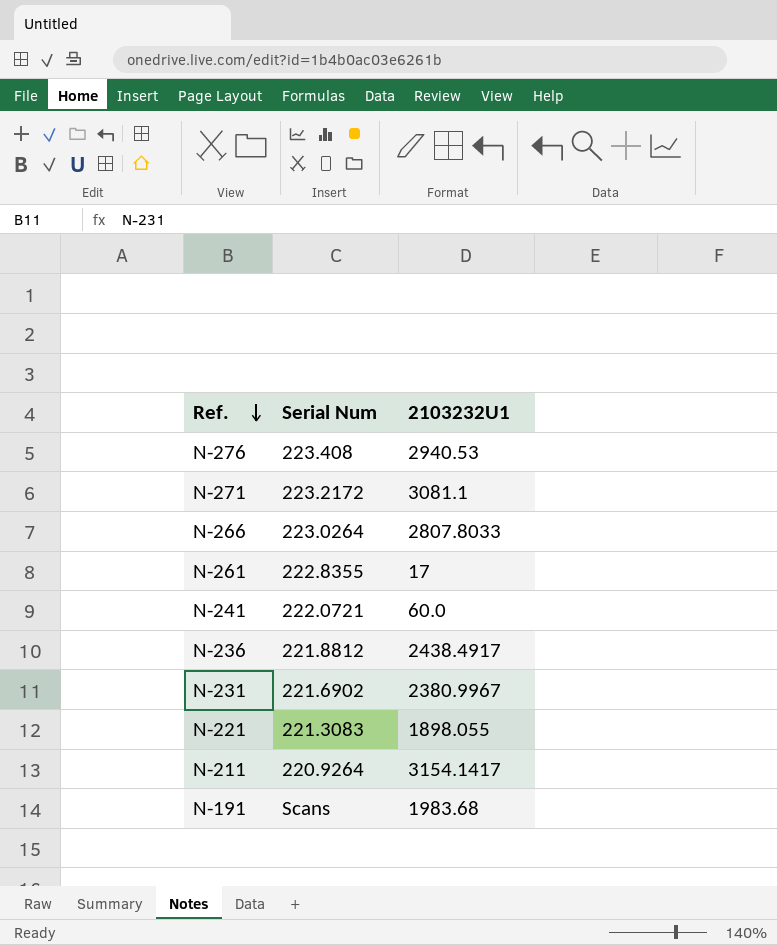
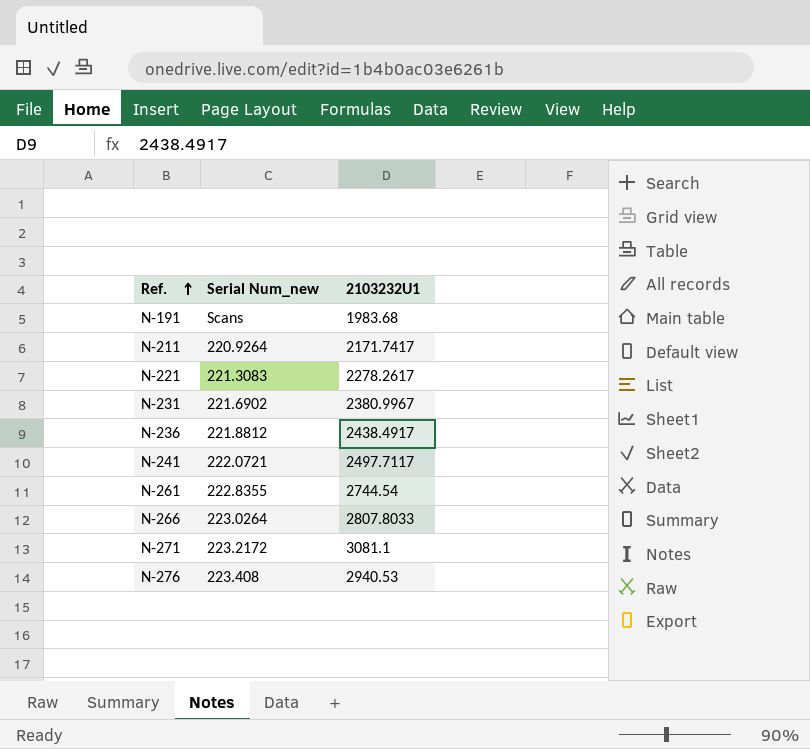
row order: Ref. descending -> Ref. ascending
column name: Serial Num -> Serial Num_new
N-211 | 2103232U1: 3154.1417 -> 2171.7417
N-221 | 2103232U1: 1898.055 -> 2278.2617
N-241 | 2103232U1: 60.0 -> 2497.7117
N-261 | 2103232U1: 17 -> 2744.54

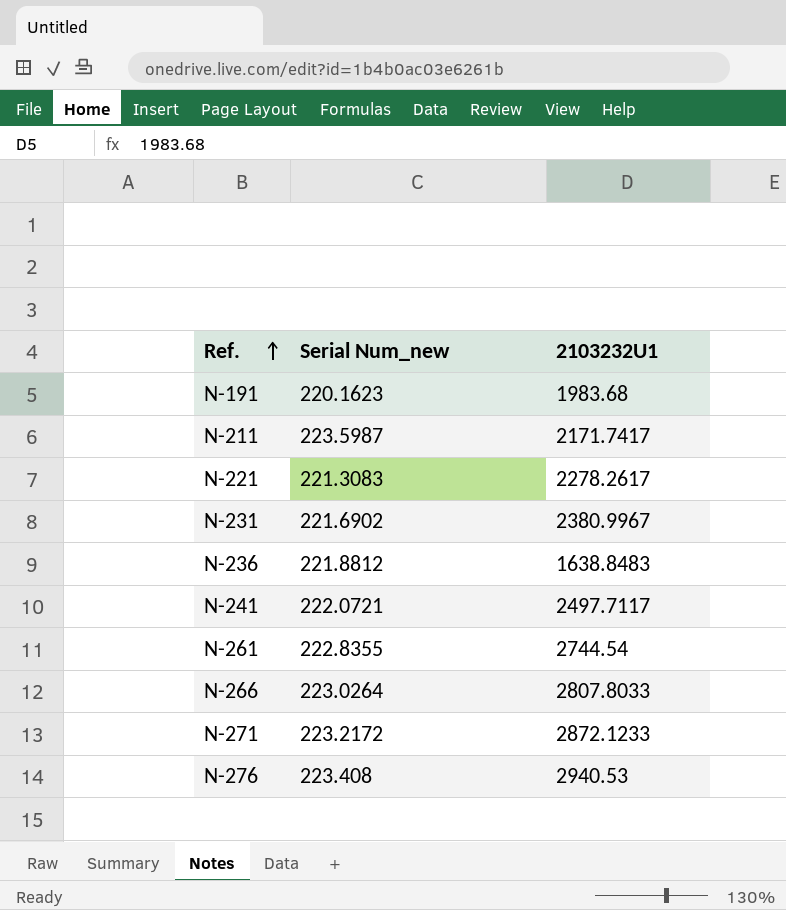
N-191 | Serial Num_new: Scans -> 220.1623
N-211 | Serial Num_new: 220.9264 -> 223.5987
N-236 | 2103232U1: 2438.4917 -> 1638.8483
N-271 | 2103232U1: 3081.1 -> 2872.1233

